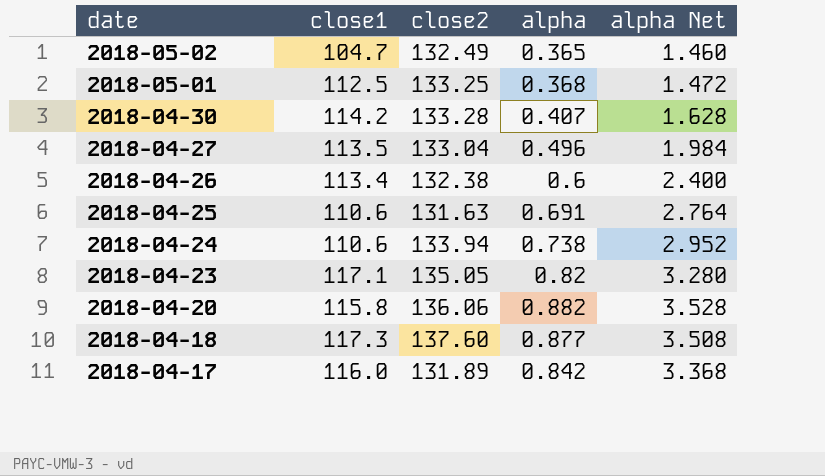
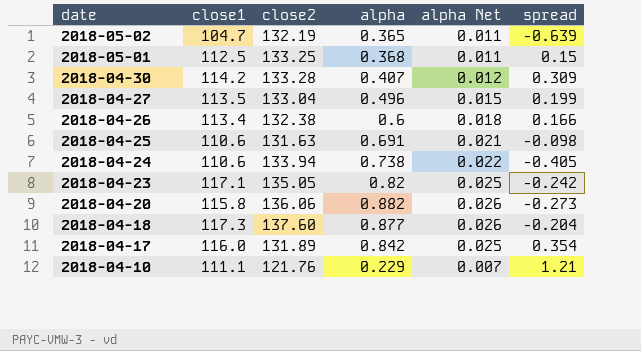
column alpha Net | formula: [alpha] * 4 -> [alpha] * 0.03
column spread | position: none -> 6
2018-05-02 | close2: 132.49 -> 132.19
row 2018-04-10: none -> 111.1 | 121.76 | 0.229 | 0.007 | 1.21

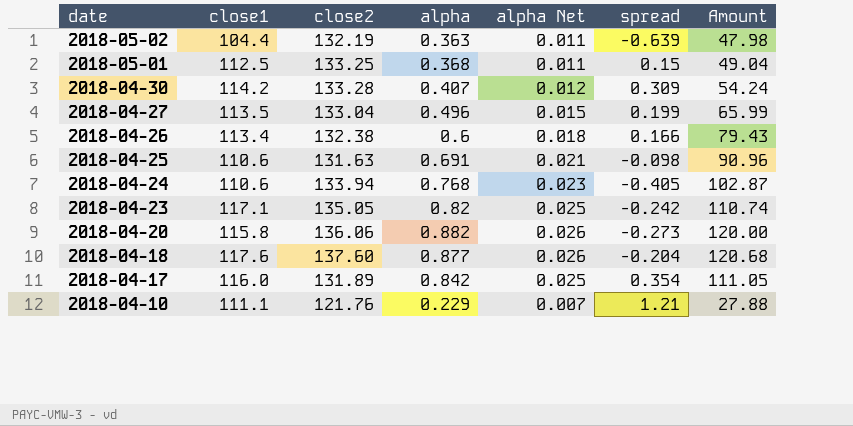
column Amount | formula: none -> [close2] * [alpha]
2018-05-02 | close1: 104.7 -> 104.4
2018-05-02 | alpha: 0.365 -> 0.363
2018-04-24 | alpha: 0.738 -> 0.768
2018-04-24 | alpha Net: 0.022 -> 0.023
2018-04-18 | close1: 117.3 -> 117.6

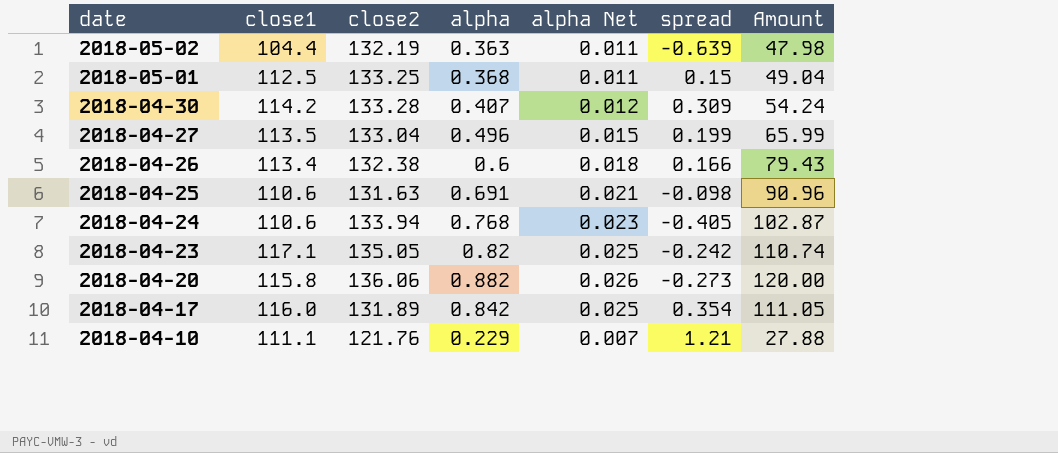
row 2018-04-18: 117.6 | 137.60 | 0.877 | 0.026 | -0.204 | 120.68 -> none

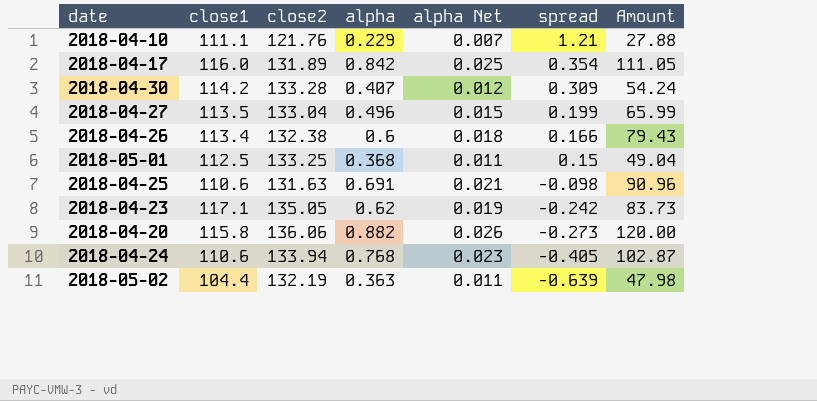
row order: date descending -> spread descending
2018-04-23 | alpha: 0.82 -> 0.62
2018-04-23 | alpha Net: 0.025 -> 0.019
2018-04-23 | Amount: 110.74 -> 83.73

